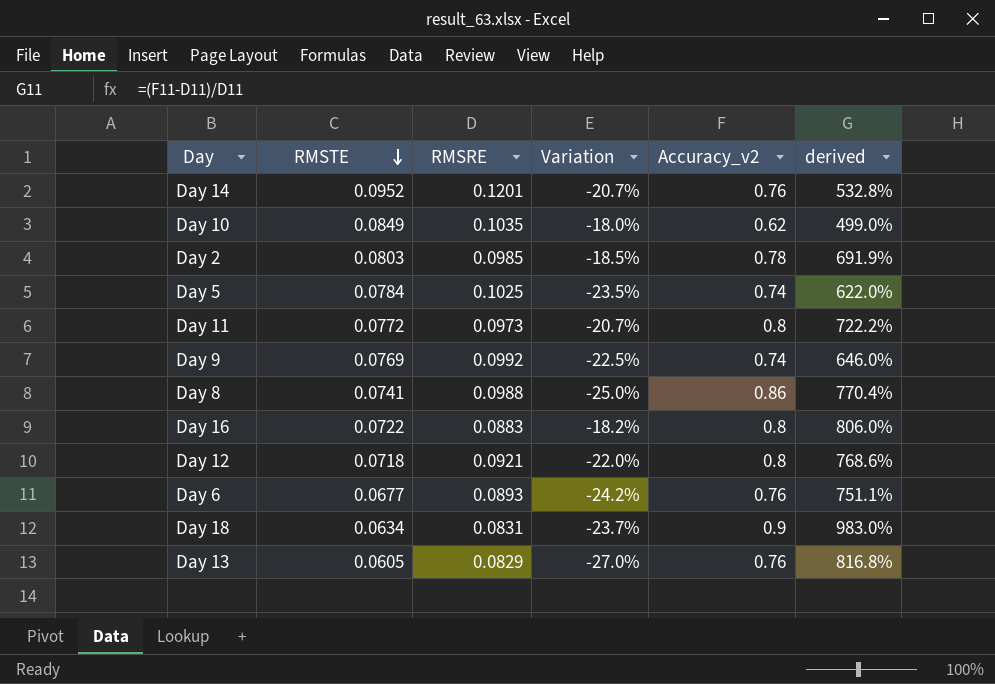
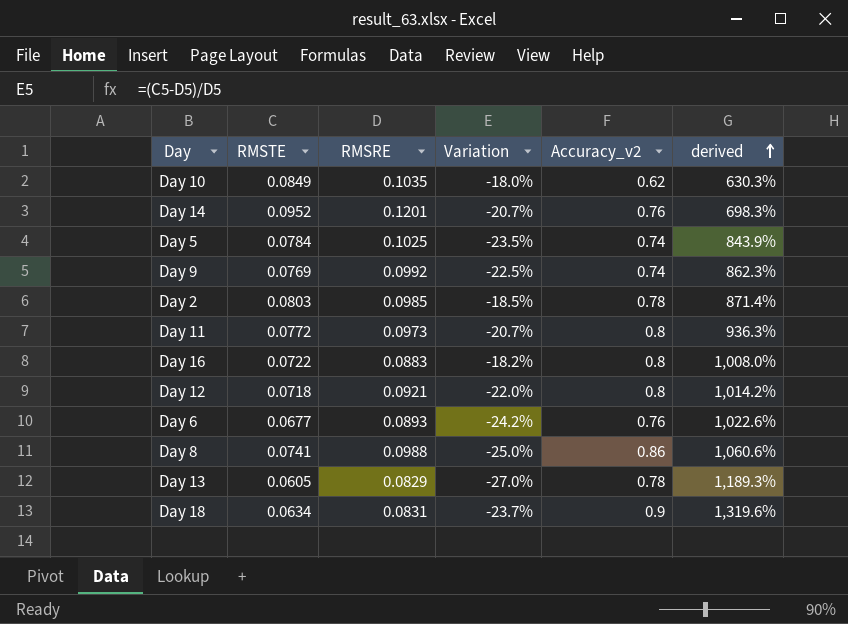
row order: RMSTE descending -> derived ascending
column derived | formula: ([Accuracy_v2] - [RMSRE]) / [RMSRE] -> ([Accuracy_v2] - [RMSTE]) / [RMSTE]
Day 13 | Accuracy_v2: 0.76 -> 0.78

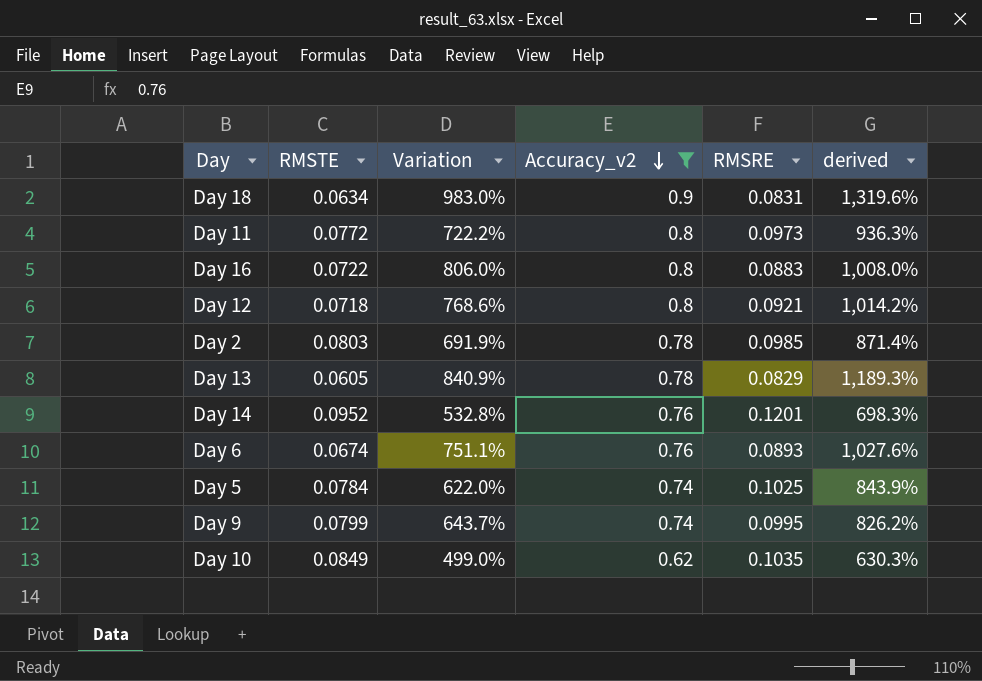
filter: none -> Accuracy_v2 != 0.86
row order: derived ascending -> Accuracy_v2 descending
column Variation | formula: ([RMSTE] - [RMSRE]) / [RMSRE] -> ([Accuracy_v2] - [RMSRE]) / [RMSRE]
column RMSRE | position: 3 -> 5
Day 6 | RMSTE: 0.0677 -> 0.0674
Day 6 | derived: 1,022.6% -> 1,027.6%
Day 9 | RMSTE: 0.0769 -> 0.0799
Day 9 | RMSRE: 0.0992 -> 0.0995
Day 9 | derived: 862.3% -> 826.2%

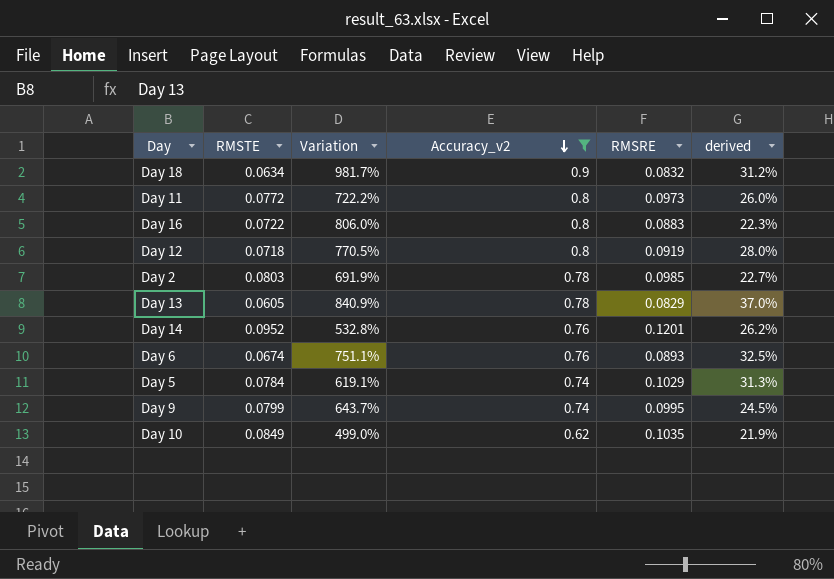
column derived | formula: ([Accuracy_v2] - [RMSTE]) / [RMSTE] -> ([RMSRE] - [RMSTE]) / [RMSTE]
Day 18 | Variation: 983.0% -> 981.7%
Day 18 | RMSRE: 0.0831 -> 0.0832
Day 12 | Variation: 768.6% -> 770.5%
Day 12 | RMSRE: 0.0921 -> 0.0919
Day 5 | Variation: 622.0% -> 619.1%
Day 5 | RMSRE: 0.1025 -> 0.1029

